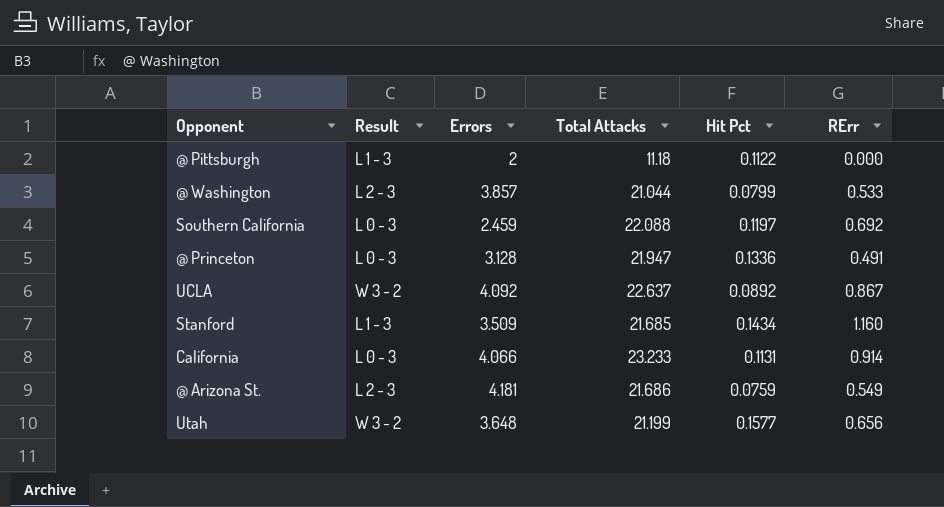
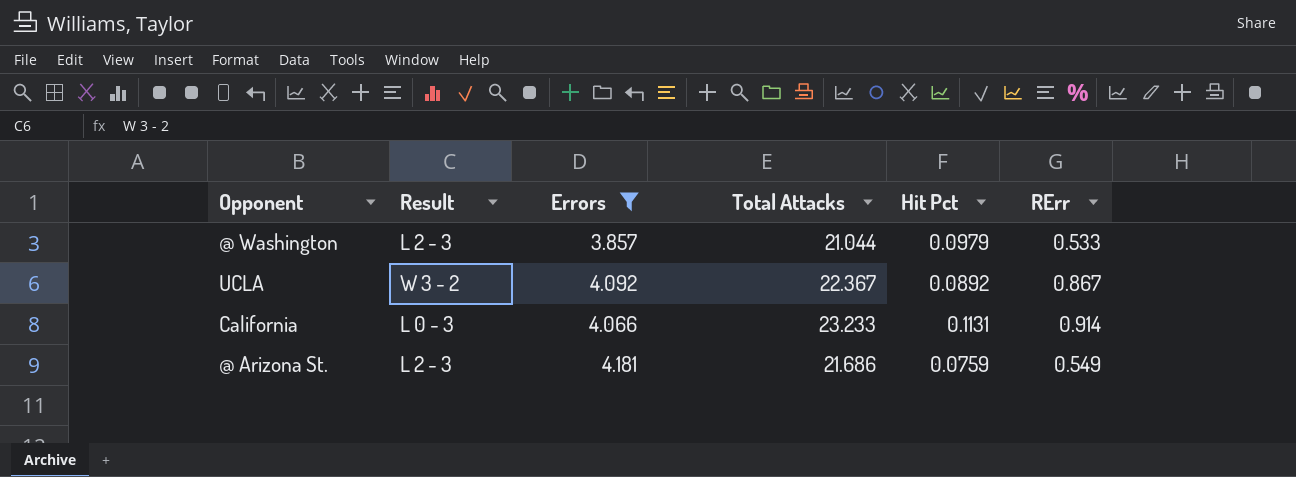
filter: none -> Errors >= 3.857
@ Washington | Hit Pct: 0.0799 -> 0.0979
UCLA | Total Attacks: 22.637 -> 22.367

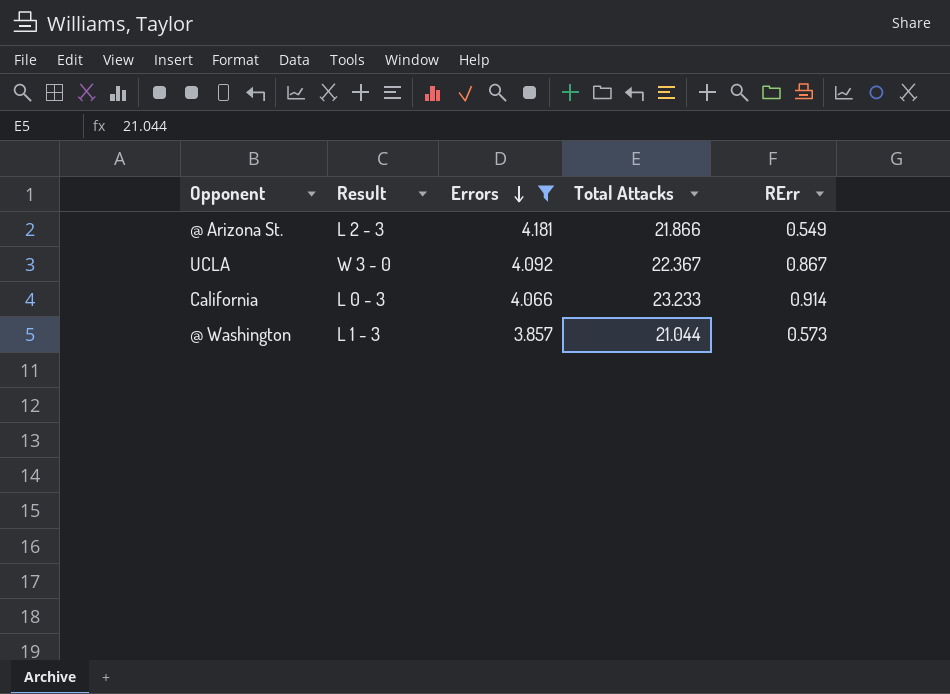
row order: none -> Errors descending
column Hit Pct | position: 5 -> none
@ Arizona St. | Total Attacks: 21.686 -> 21.866
UCLA | Result: W 3 - 2 -> W 3 - 0
@ Washington | Result: L 2 - 3 -> L 1 - 3
@ Washington | RErr: 0.533 -> 0.573

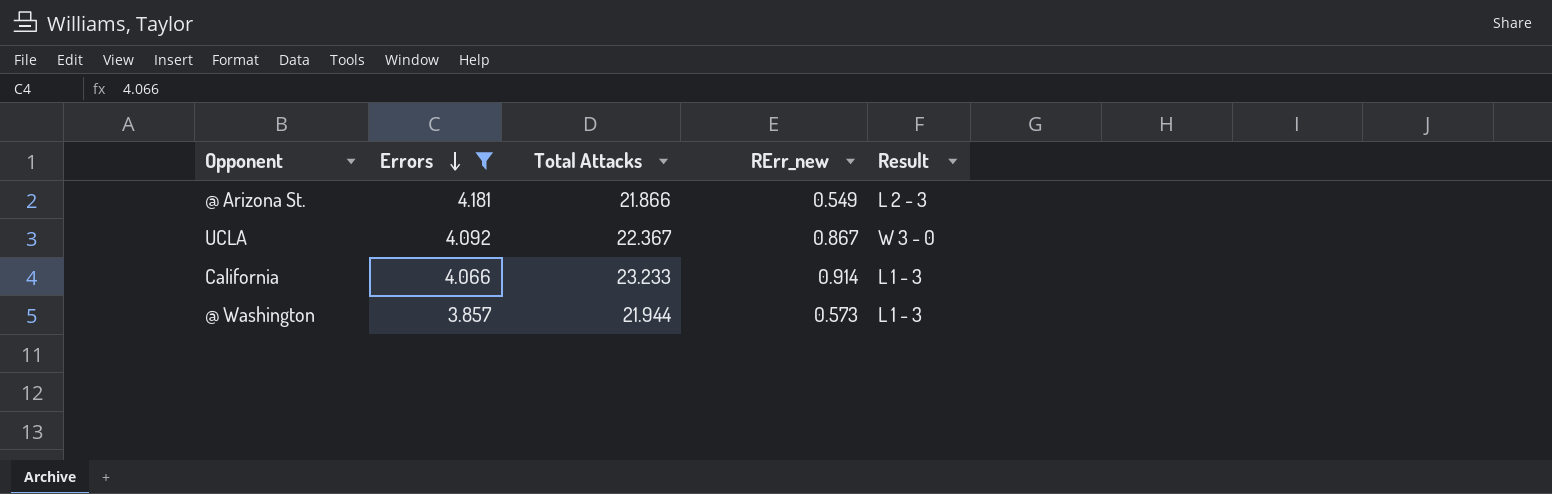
column name: RErr -> RErr_new
column Result | position: 2 -> 5
California | Result: L 0 - 3 -> L 1 - 3
@ Washington | Total Attacks: 21.044 -> 21.944

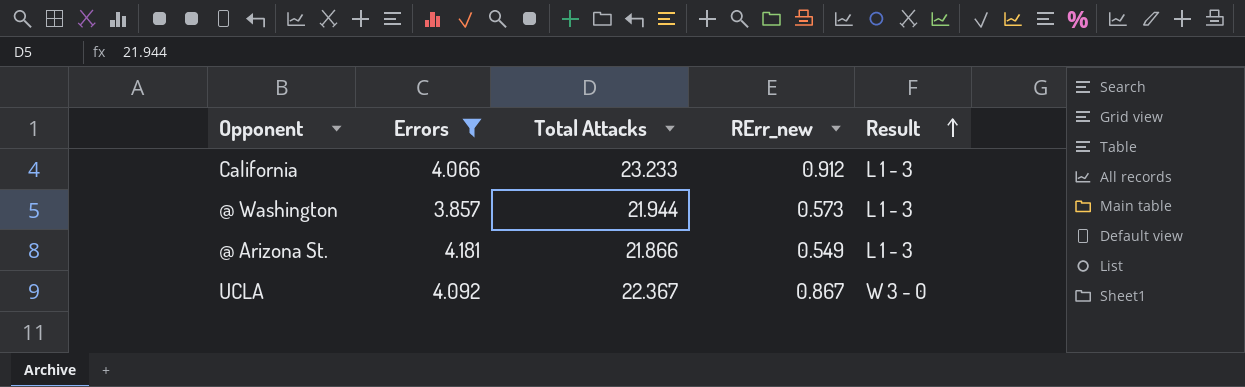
row order: Errors descending -> Result ascending
California | RErr_new: 0.914 -> 0.912
@ Arizona St. | Result: L 2 - 3 -> L 1 - 3

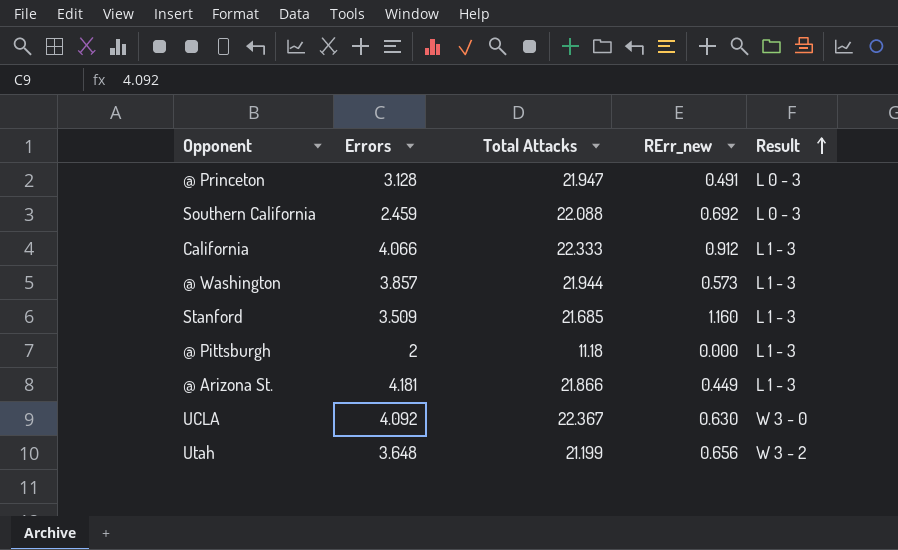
filter: Errors >= 3.857 -> none
California | Total Attacks: 23.233 -> 22.333
@ Arizona St. | RErr_new: 0.549 -> 0.449
UCLA | RErr_new: 0.867 -> 0.630

